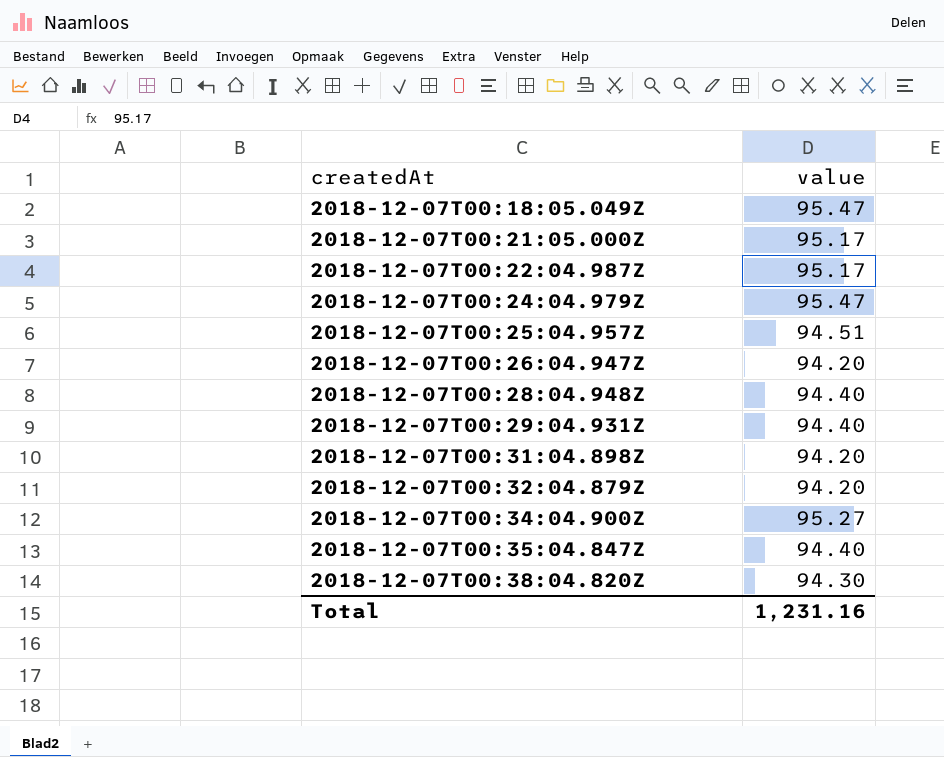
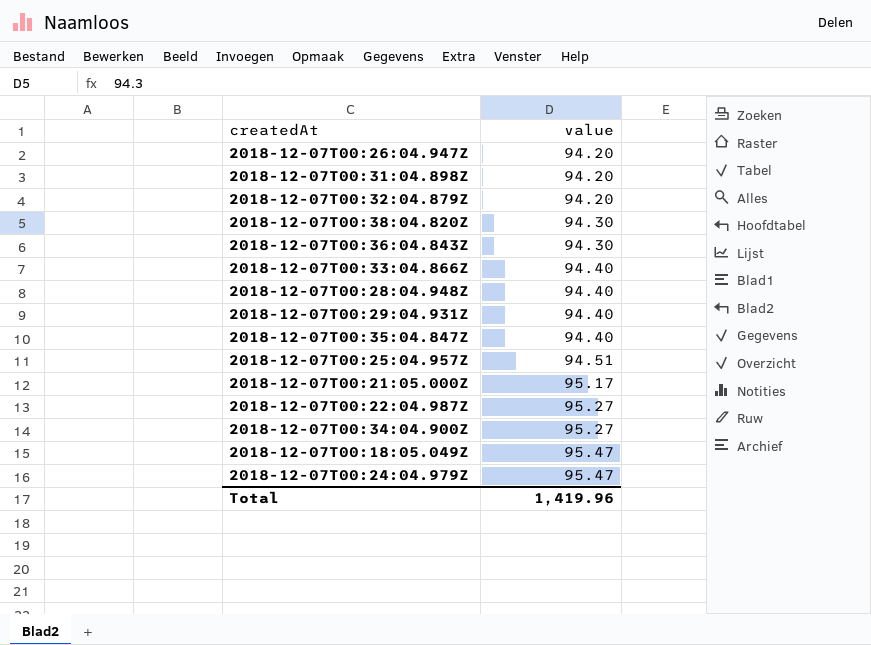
row order: createdAt ascending -> value ascending
row 2018-12-07T00:36:04.843Z: none -> 94.30
row 2018-12-07T00:33:04.866Z: none -> 94.40
2018-12-07T00:22:04.987Z | value: 95.17 -> 95.27
Total | value: 1,231.16 -> 1,419.96

